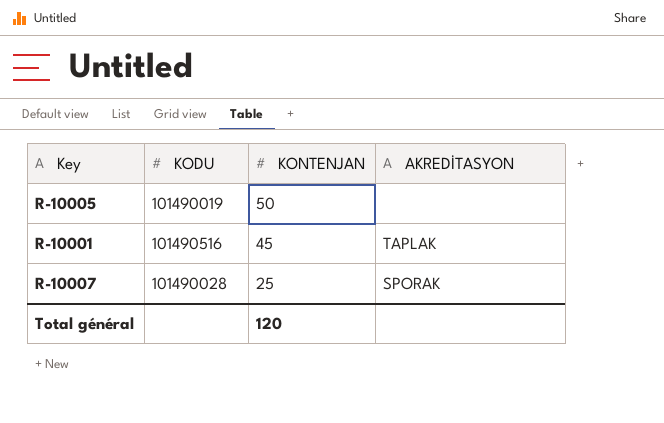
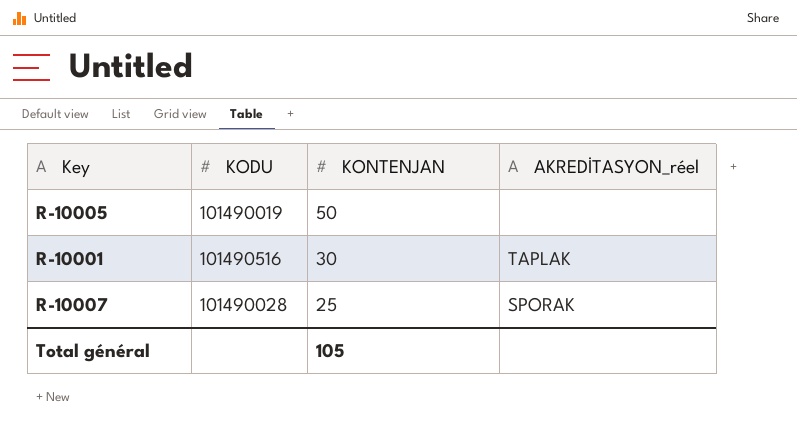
column name: AKREDİTASYON -> AKREDİTASYON_réel
R-10001 | KONTENJAN: 45 -> 30
Total général | KONTENJAN: 120 -> 105

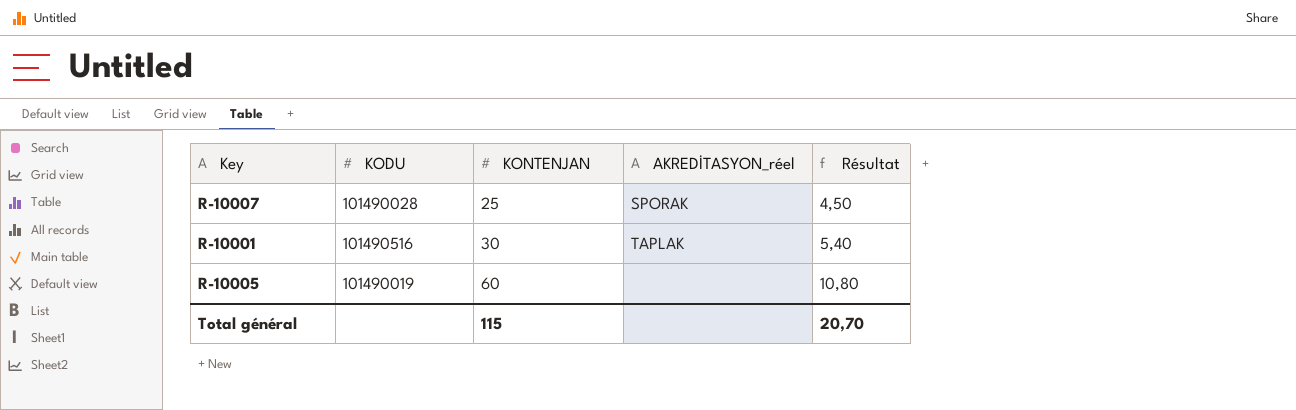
row order: KONTENJAN descending -> KONTENJAN ascending
column Résultat | formula: none -> [KONTENJAN] * 0,18
R-10005 | KONTENJAN: 50 -> 60
Total général | KONTENJAN: 105 -> 115

